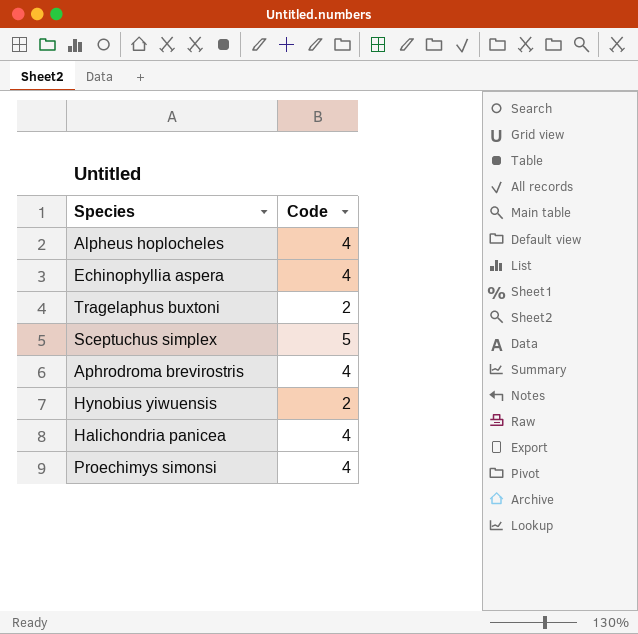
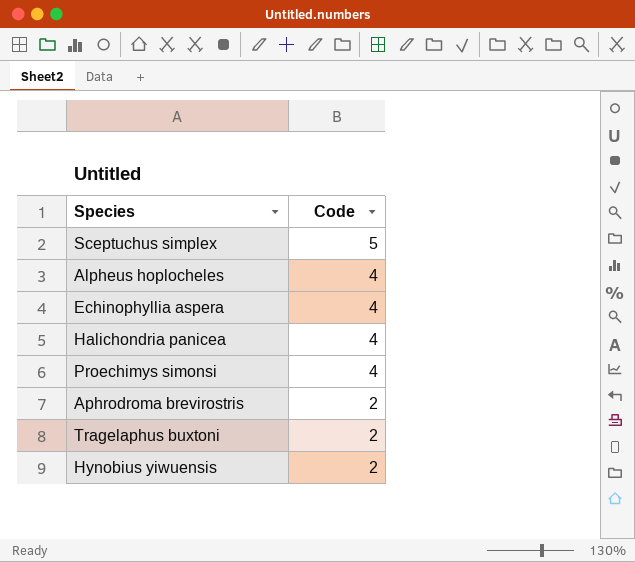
row order: none -> Code descending
Aphrodroma brevirostris | Code: 4 -> 2

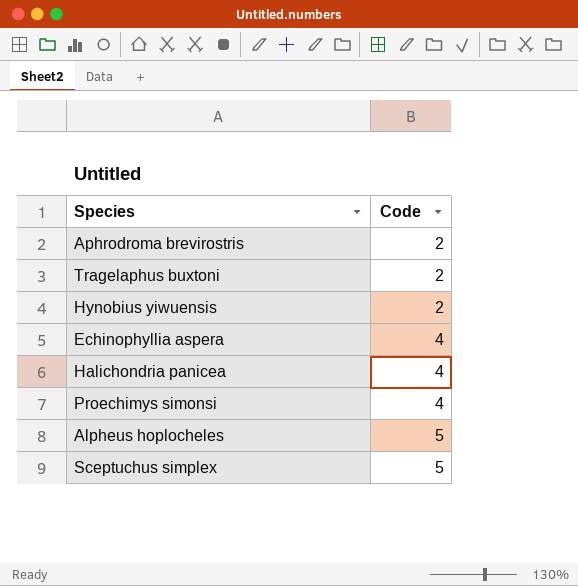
row order: Code descending -> Code ascending
Alpheus hoplocheles | Code: 4 -> 5

